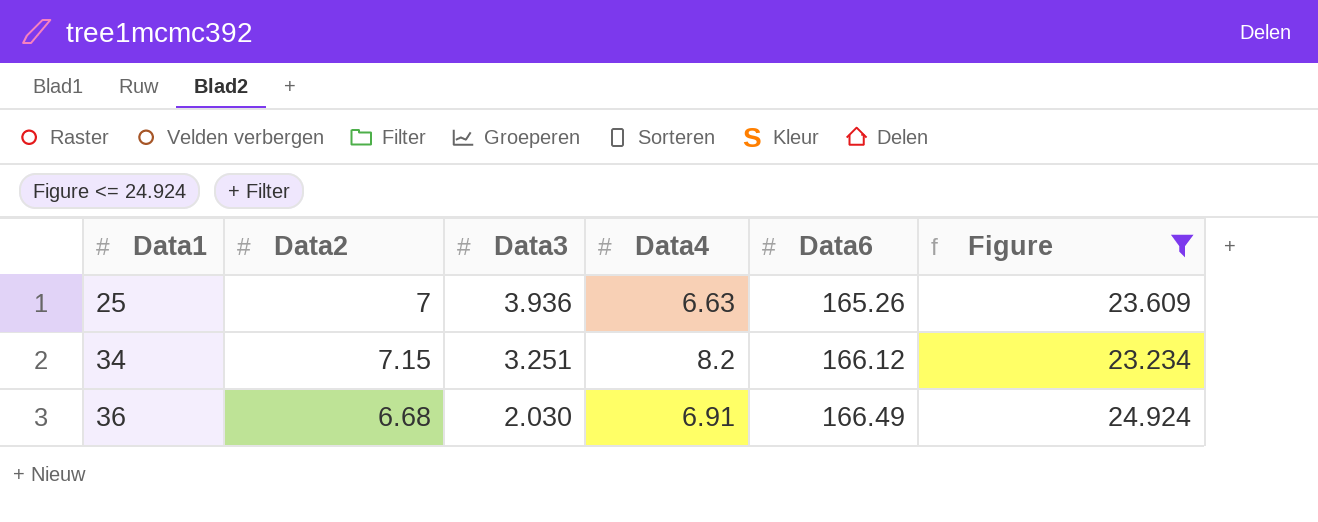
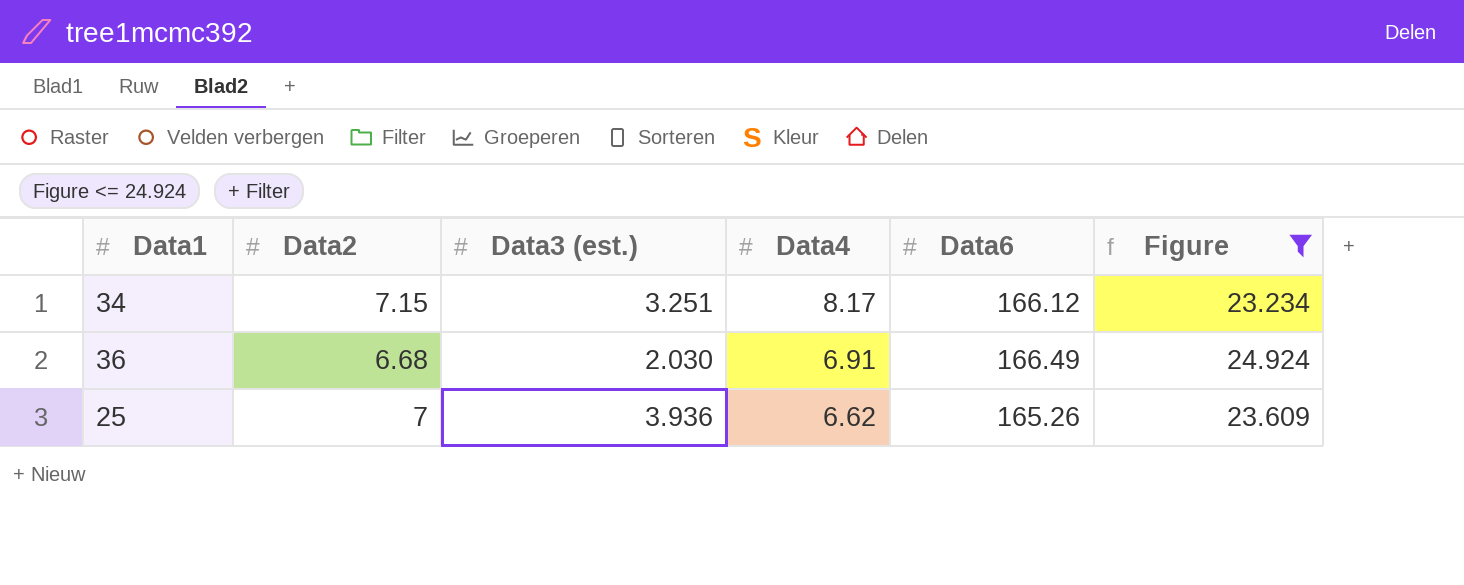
row order: Data1 ascending -> Data4 descending
column name: Data3 -> Data3 (est.)
34 | Data4: 8.2 -> 8.17
25 | Data4: 6.63 -> 6.62

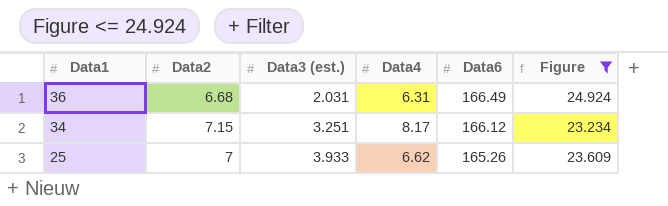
row order: Data4 descending -> Data1 descending
36 | Data3 (est.): 2.030 -> 2.031
36 | Data4: 6.91 -> 6.31
25 | Data3 (est.): 3.936 -> 3.933

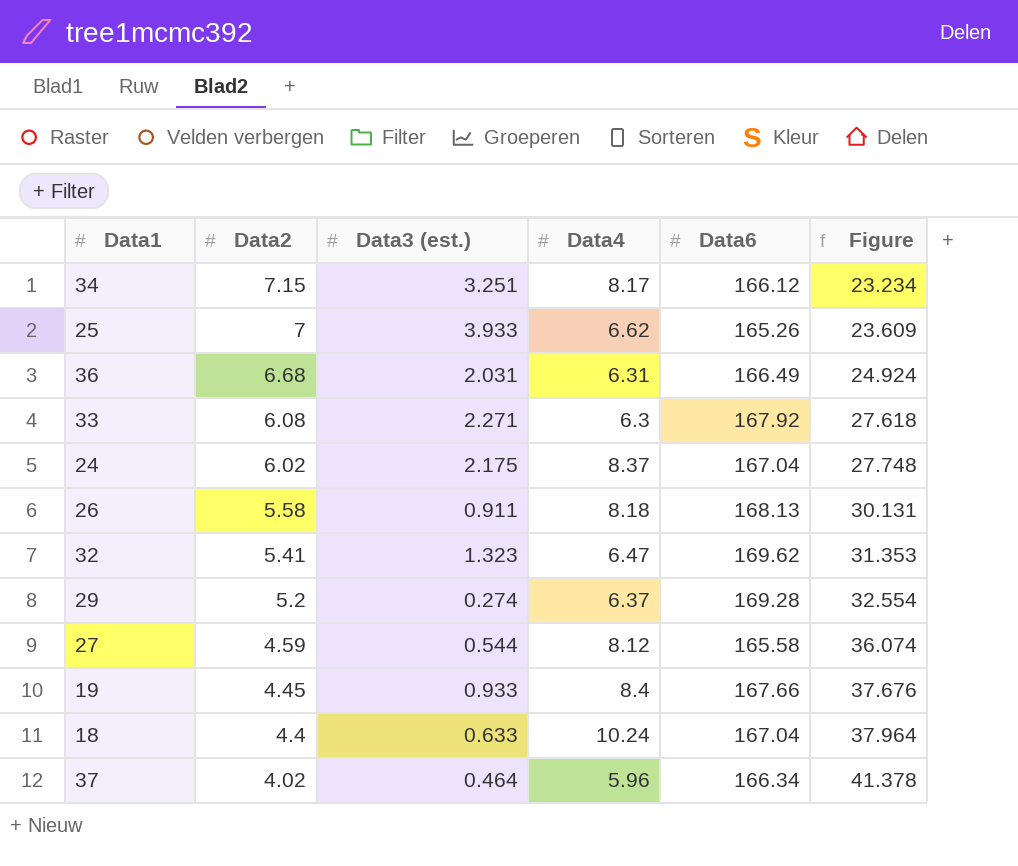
filter: Figure <= 24.924 -> none
row order: Data1 descending -> Data2 descending

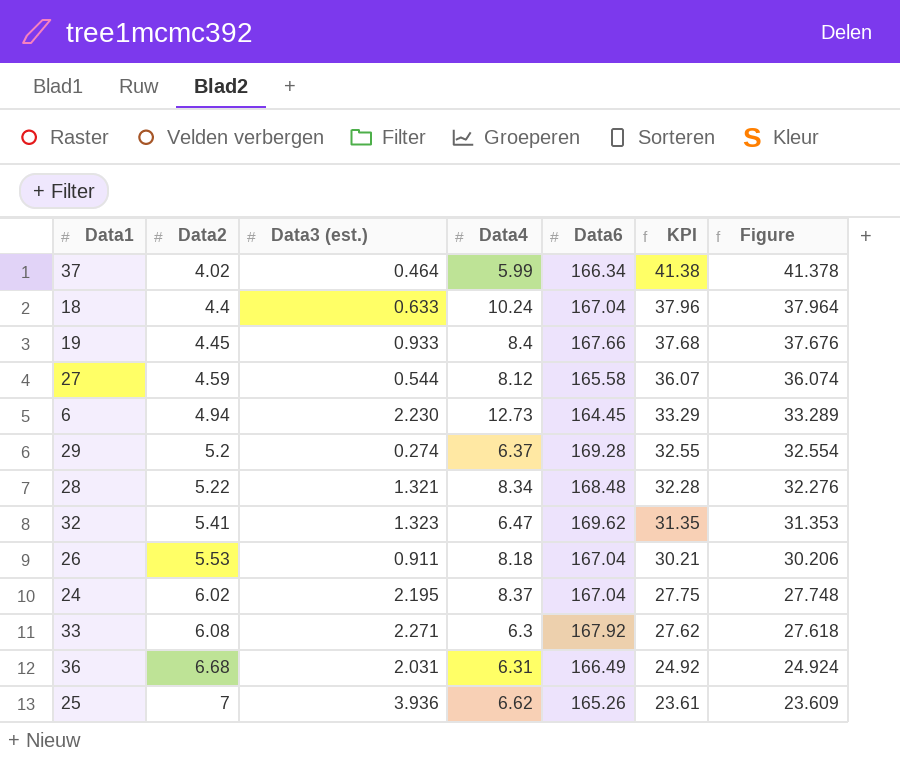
row order: Data2 descending -> Data2 ascending
column KPI | formula: none -> [Data6] / [Data2]
row 34: 7.15 | 3.251 | 8.17 | 166.12 | 23.234 -> none
37 | Data4: 5.96 -> 5.99
row 6: none -> 4.94 | 2.230 | 12.73 | 164.45 | 33.29 | 33.289
row 28: none -> 5.22 | 1.321 | 8.34 | 168.48 | 32.28 | 32.276
26 | Data2: 5.58 -> 5.53
26 | Data6: 168.13 -> 167.04
26 | Figure: 30.131 -> 30.206
24 | Data3 (est.): 2.175 -> 2.195
25 | Data3 (est.): 3.933 -> 3.936

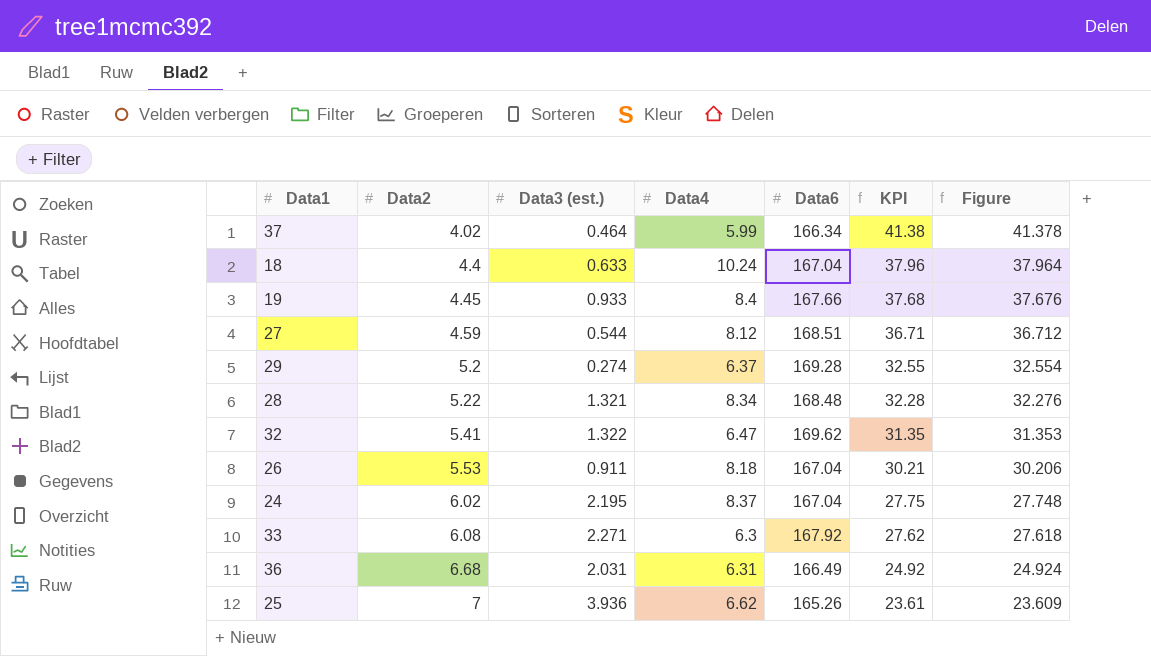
row 6: 4.94 | 2.230 | 12.73 | 164.45 | 33.29 | 33.289 -> none
27 | Data6: 165.58 -> 168.51
27 | KPI: 36.07 -> 36.71
27 | Figure: 36.074 -> 36.712
32 | Data3 (est.): 1.323 -> 1.322

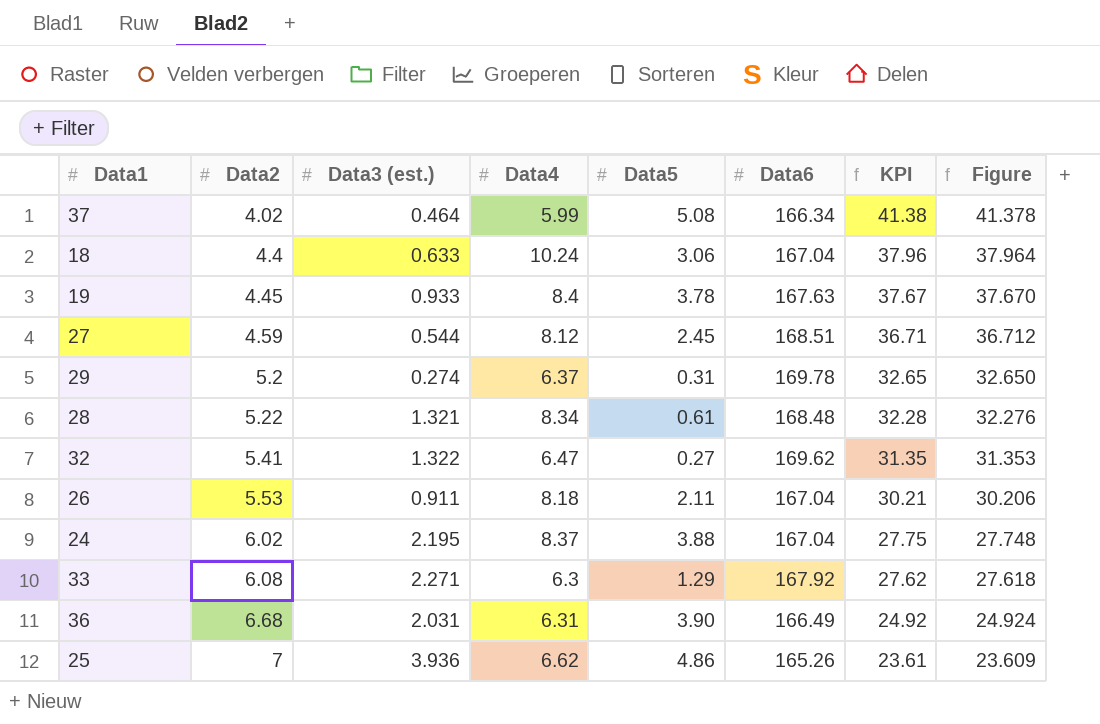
column Data5 | position: none -> 5
19 | Data6: 167.66 -> 167.63
19 | KPI: 37.68 -> 37.67
19 | Figure: 37.676 -> 37.670
29 | Data6: 169.28 -> 169.78
29 | KPI: 32.55 -> 32.65
29 | Figure: 32.554 -> 32.650

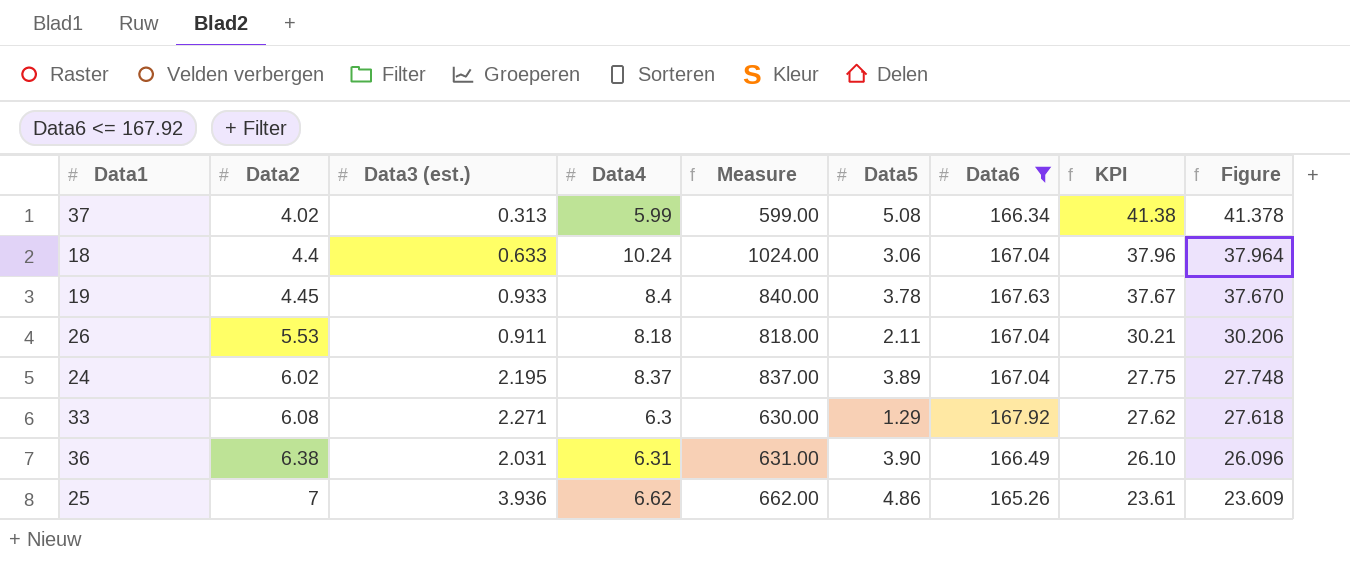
filter: none -> Data6 <= 167.92
column Measure | formula: none -> [Data4] * 100
37 | Data3 (est.): 0.464 -> 0.313
24 | Data5: 3.88 -> 3.89
36 | Data2: 6.68 -> 6.38
36 | KPI: 24.92 -> 26.10
36 | Figure: 24.924 -> 26.096

